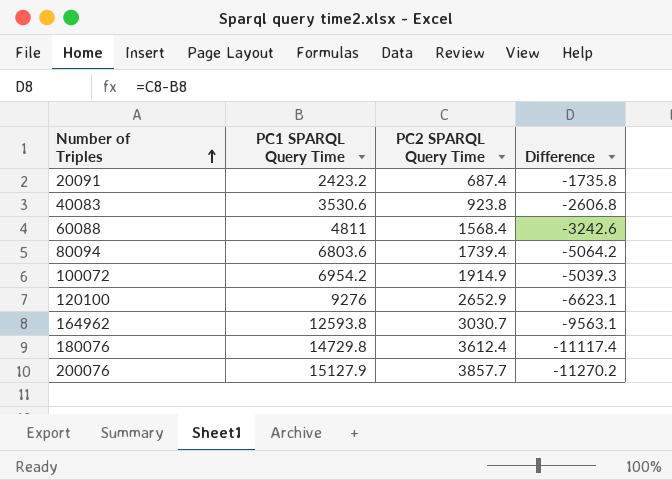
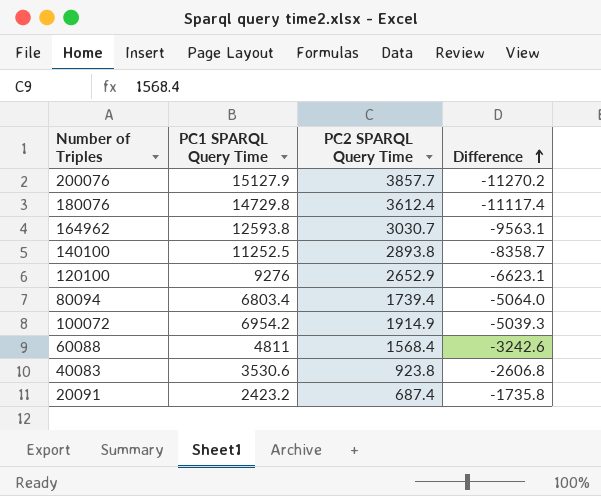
row order: Number of Triples ascending -> Difference ascending
row 140100: none -> 11252.5 | 2893.8 | -8358.7
80094 | PC1 SPARQL Query Time: 6803.6 -> 6803.4
80094 | Difference: -5064.2 -> -5064.0

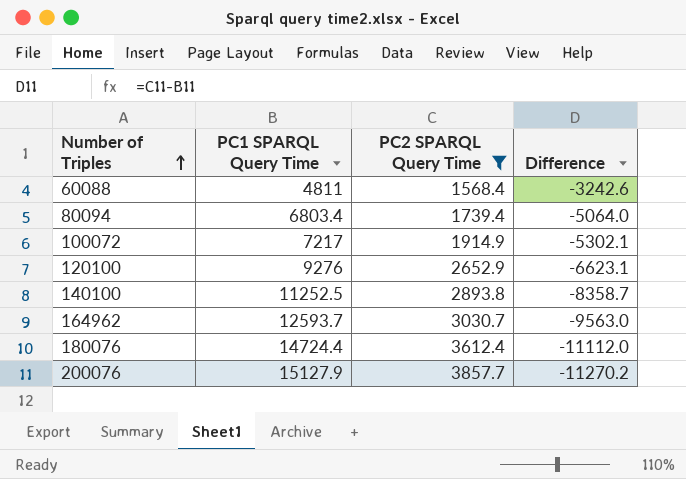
filter: none -> PC2 SPARQL Query Time >= 1568.4
row order: Difference ascending -> Number of Triples ascending
100072 | PC1 SPARQL Query Time: 6954.2 -> 7217
100072 | Difference: -5039.3 -> -5302.1
164962 | PC1 SPARQL Query Time: 12593.8 -> 12593.7
164962 | Difference: -9563.1 -> -9563.0
180076 | PC1 SPARQL Query Time: 14729.8 -> 14724.4
180076 | Difference: -11117.4 -> -11112.0

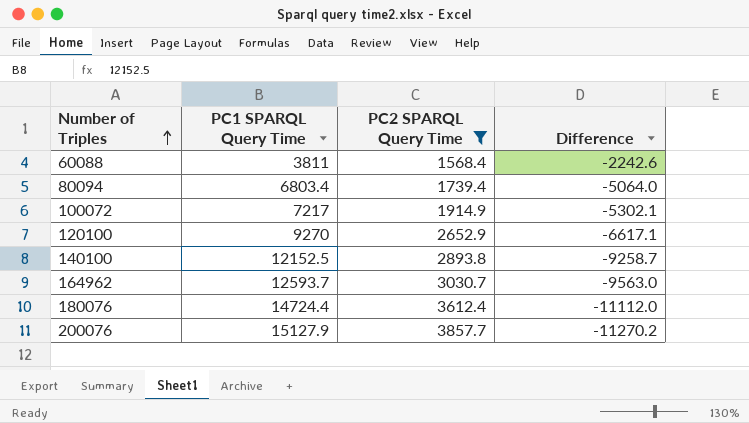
60088 | PC1 SPARQL Query Time: 4811 -> 3811
60088 | Difference: -3242.6 -> -2242.6
120100 | PC1 SPARQL Query Time: 9276 -> 9270
120100 | Difference: -6623.1 -> -6617.1
140100 | PC1 SPARQL Query Time: 11252.5 -> 12152.5
140100 | Difference: -8358.7 -> -9258.7

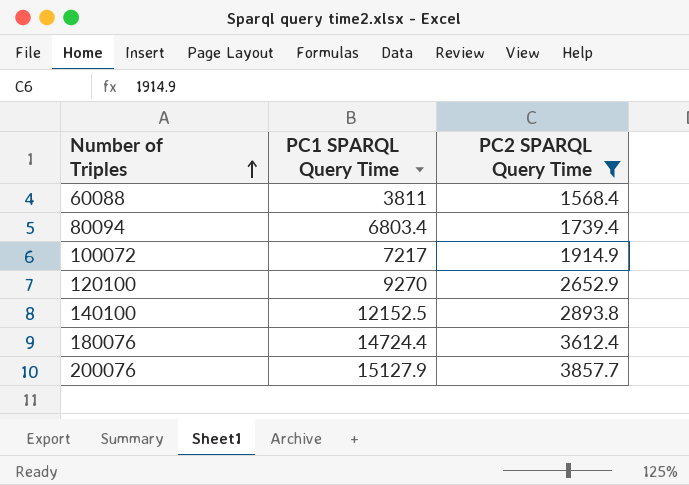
column Difference | formula: [PC2 SPARQL Query Time] - [PC1 SPARQL Query Time] -> none
row 164962: 12593.7 | 3030.7 | -9563.0 -> none

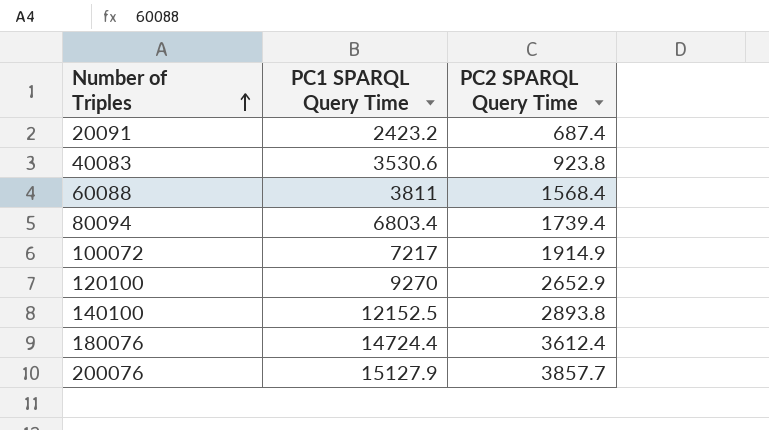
filter: PC2 SPARQL Query Time >= 1568.4 -> none

